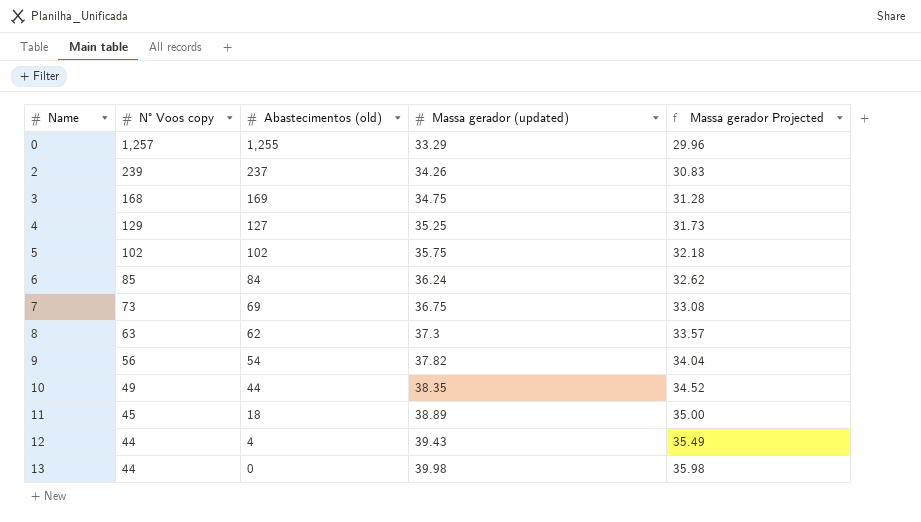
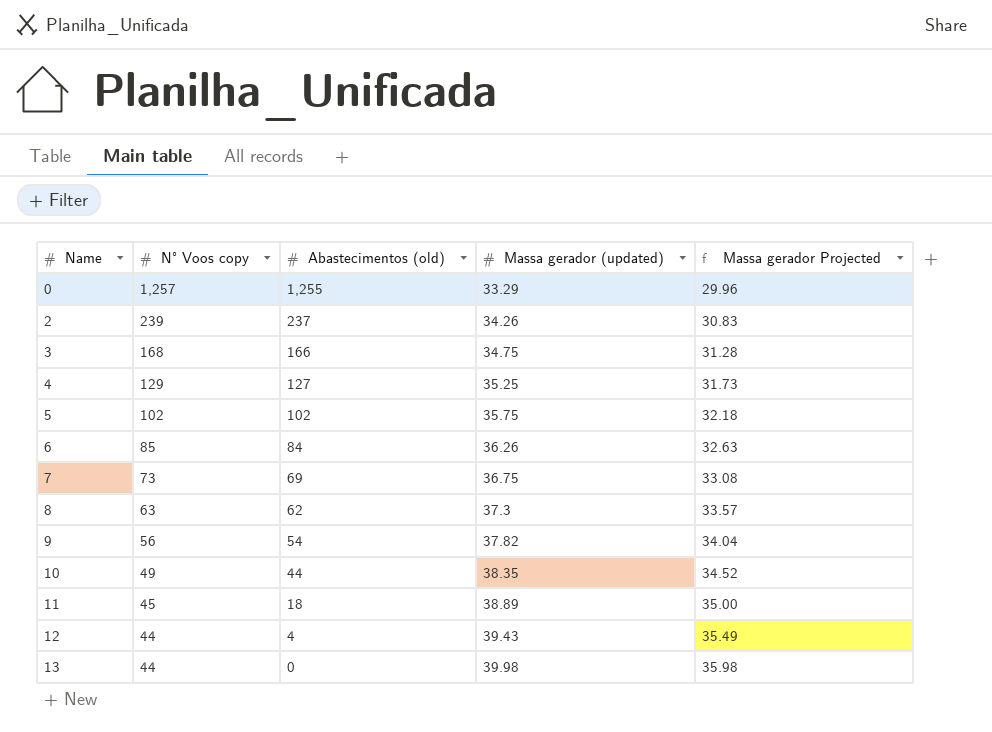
3 | Abastecimentos (old): 169 -> 166
6 | Massa gerador (updated): 36.24 -> 36.26
6 | Massa gerador Projected: 32.62 -> 32.63

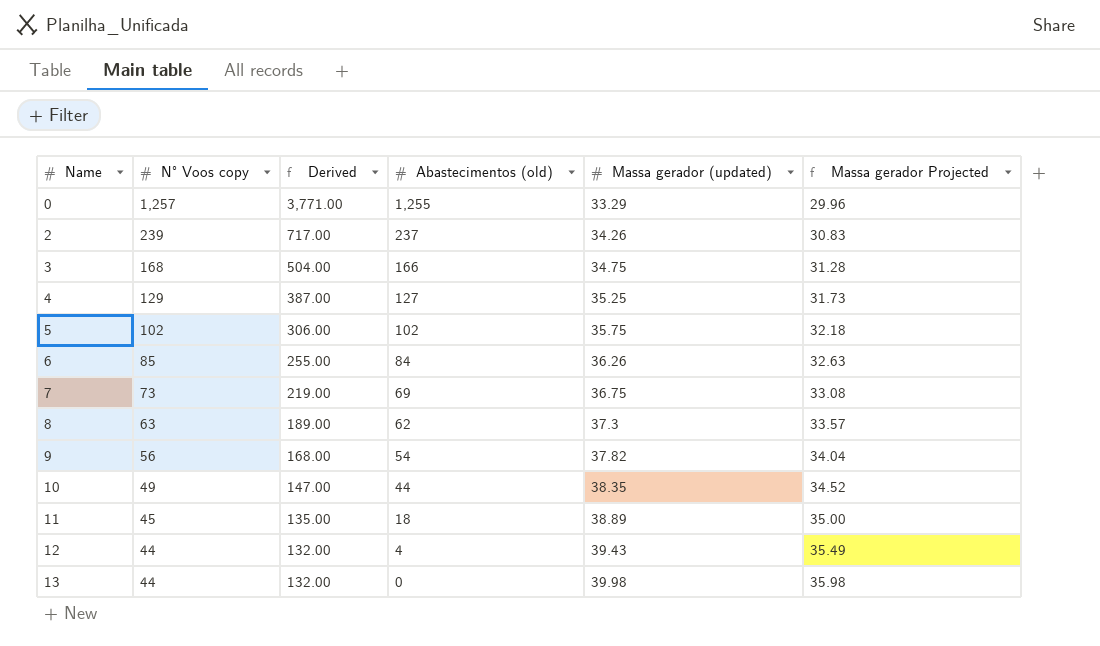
column Derived | formula: none -> [N° Voos copy] * 3

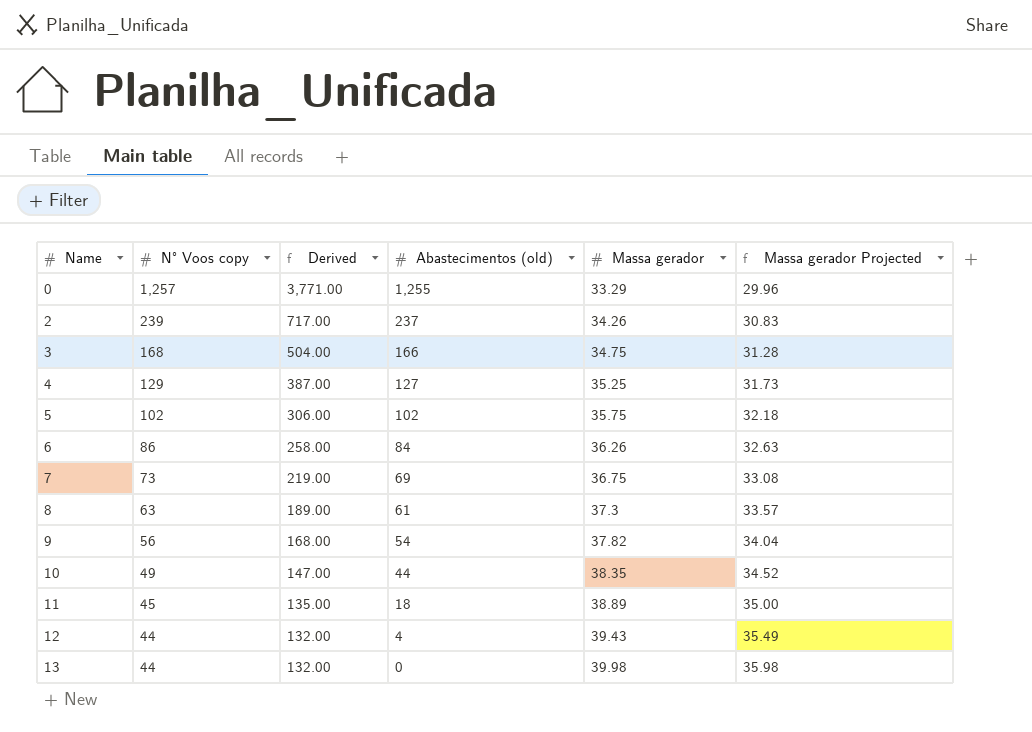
column name: Massa gerador (updated) -> Massa gerador
6 | N° Voos copy: 85 -> 86
6 | Derived: 255.00 -> 258.00
8 | Abastecimentos (old): 62 -> 61

